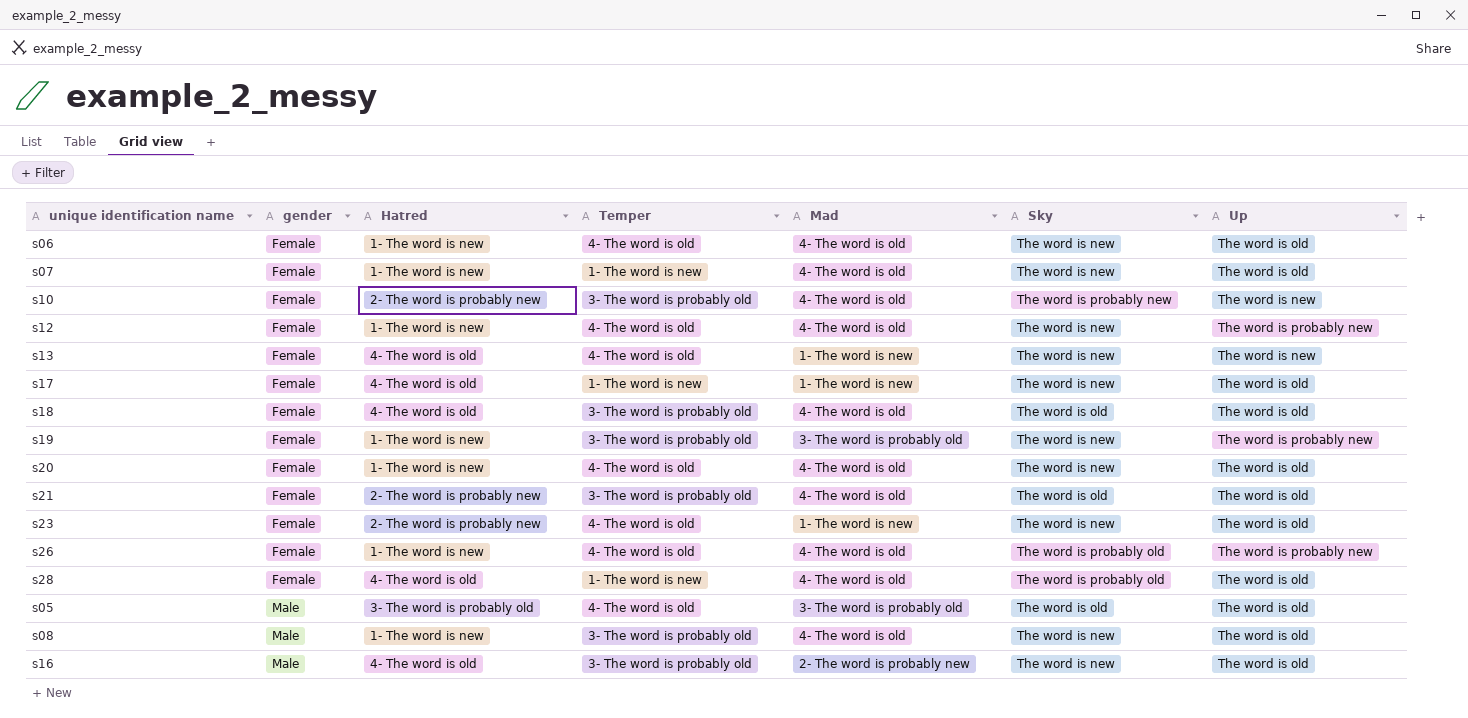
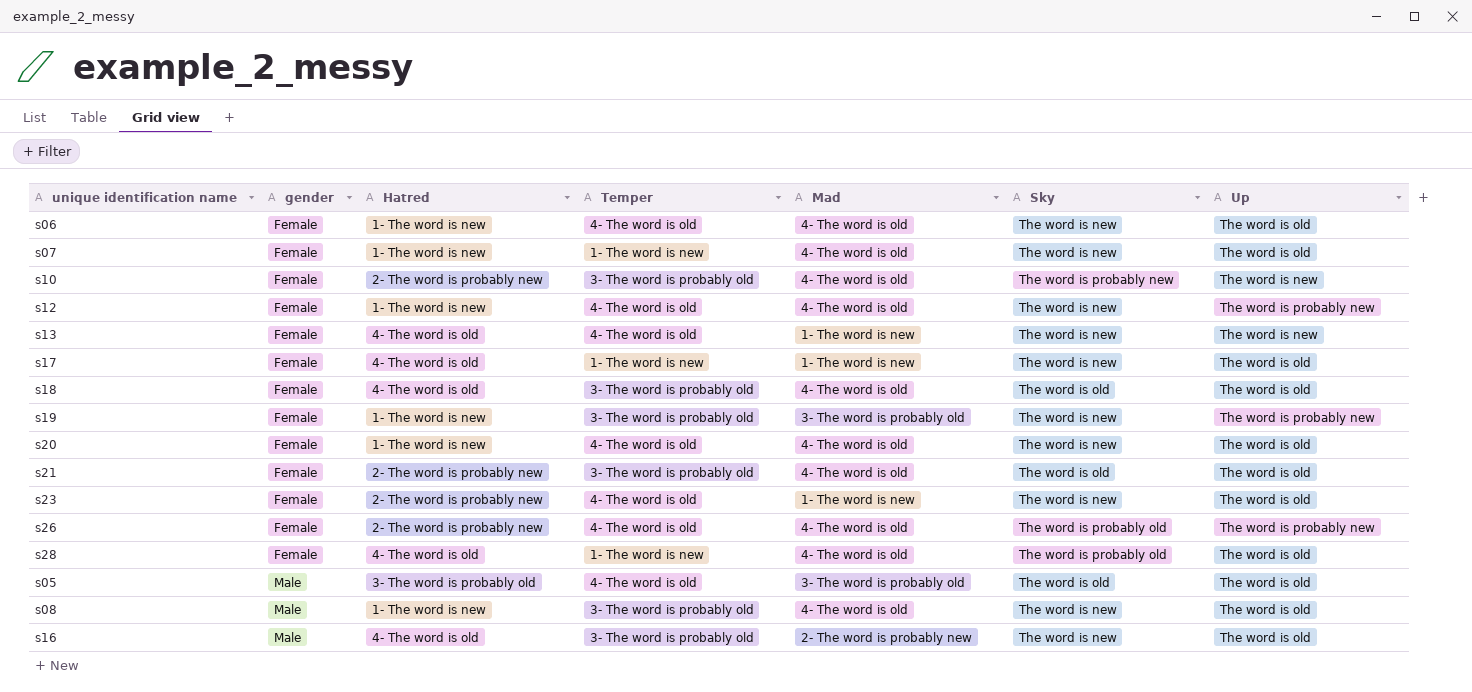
s26 | Hatred: 1- The word is new -> 2- The word is probably new

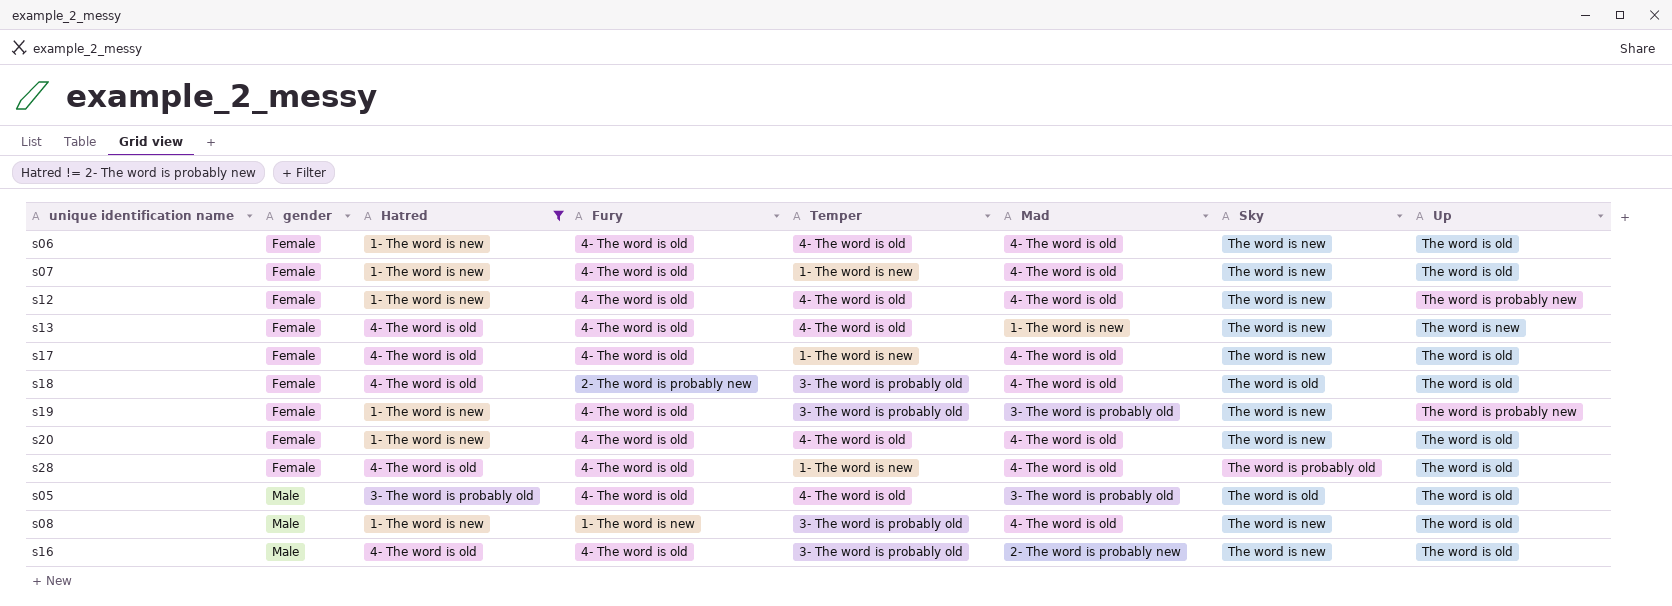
filter: none -> Hatred != 2- The word is probably new
column Fury | position: none -> 4
s17 | Mad: 1- The word is new -> 4- The word is old

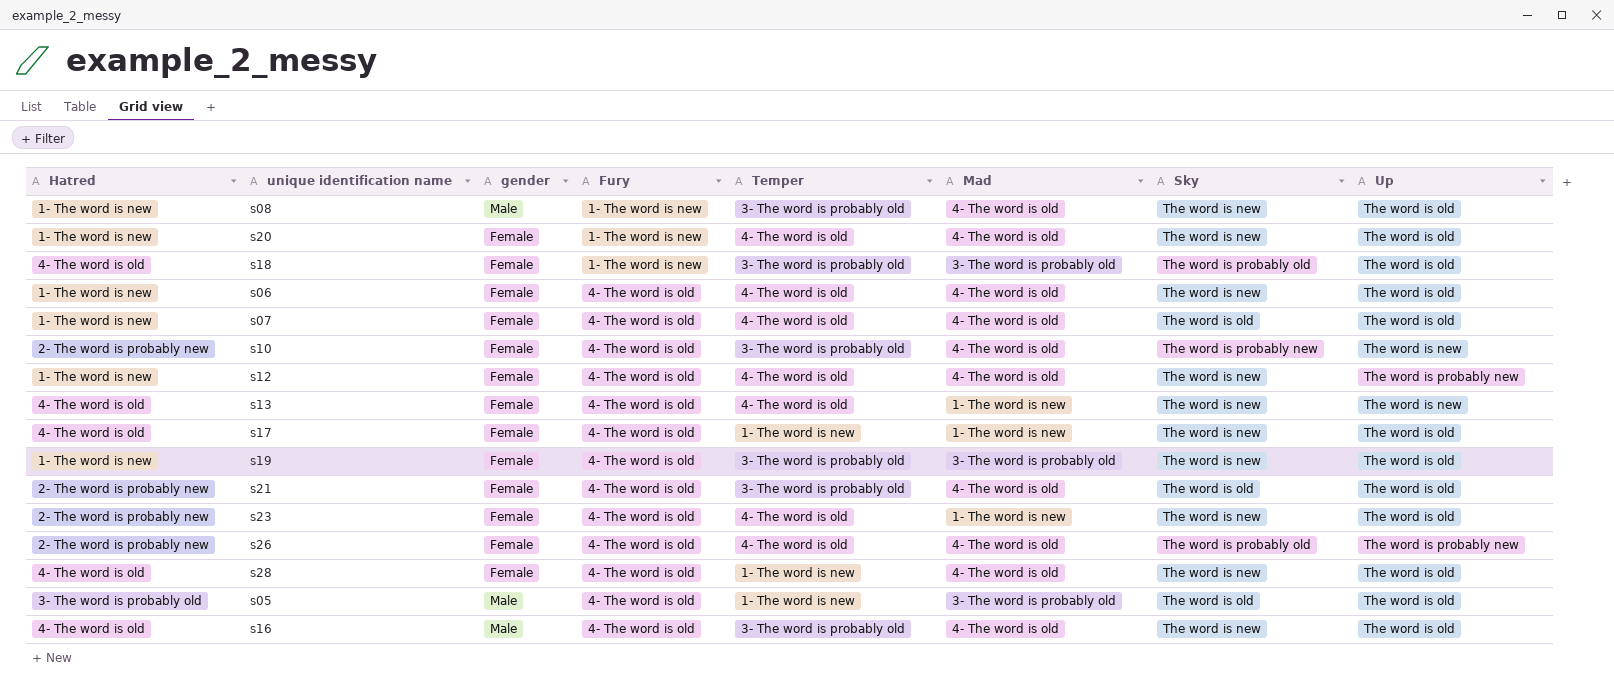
filter: Hatred != 2- The word is probably new -> none
row order: gender ascending -> Fury ascending
column Hatred | position: 3 -> 1
s20 | Fury: 4- The word is old -> 1- The word is new
s18 | Fury: 2- The word is probably new -> 1- The word is new
s18 | Mad: 4- The word is old -> 3- The word is probably old
s18 | Sky: The word is old -> The word is probably old
s07 | Temper: 1- The word is new -> 4- The word is old
s07 | Sky: The word is new -> The word is old
s17 | Mad: 4- The word is old -> 1- The word is new
s19 | Up: The word is probably new -> The word is old
s28 | Sky: The word is probably old -> The word is new
s05 | Temper: 4- The word is old -> 1- The word is new
s16 | Mad: 2- The word is probably new -> 4- The word is old

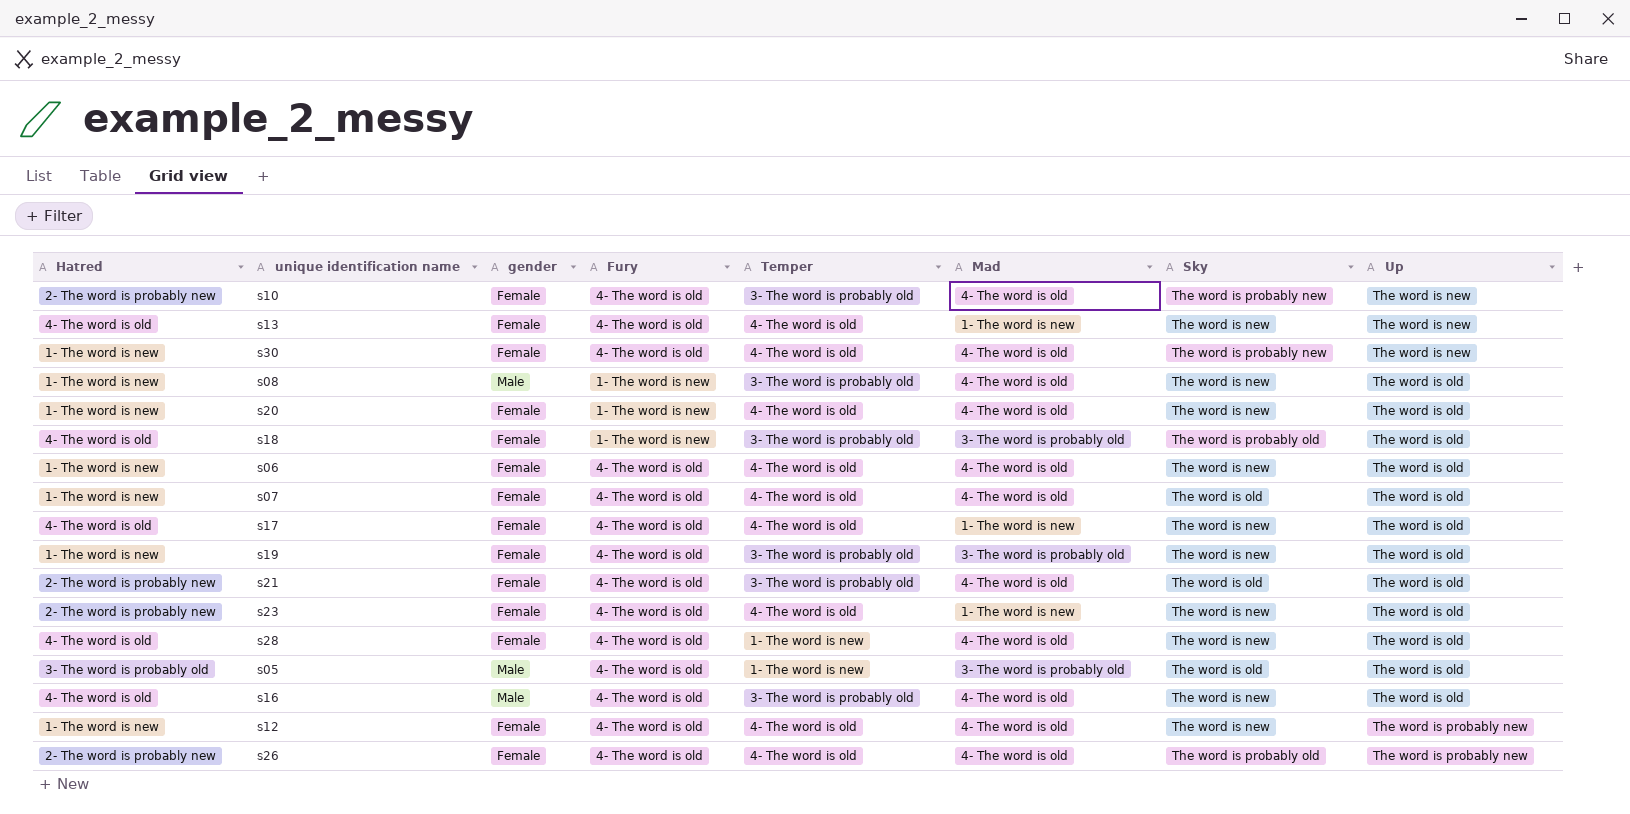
row order: Fury ascending -> Up ascending
row s30: none -> 1- The word is new | Female | 4- The word is old | 4- The word is old | 4- The word is old | The word is probably new | The word is new
s17 | Temper: 1- The word is new -> 4- The word is old

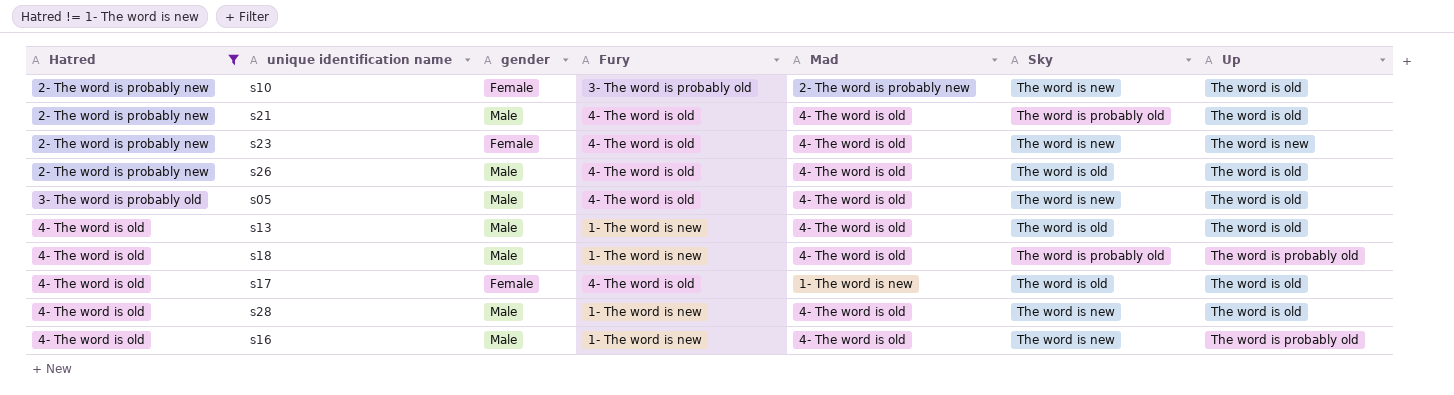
filter: none -> Hatred != 1- The word is new
row order: Up ascending -> Hatred ascending
column Temper | position: 5 -> none
s10 | Fury: 4- The word is old -> 3- The word is probably old
s10 | Mad: 4- The word is old -> 2- The word is probably new
s10 | Sky: The word is probably new -> The word is new
s10 | Up: The word is new -> The word is old
s21 | gender: Female -> Male
s21 | Sky: The word is old -> The word is probably old
s23 | Mad: 1- The word is new -> 4- The word is old
s23 | Up: The word is old -> The word is new
s26 | gender: Female -> Male
s26 | Sky: The word is probably old -> The word is old
s26 | Up: The word is probably new -> The word is old
s05 | Mad: 3- The word is probably old -> 4- The word is old
s05 | Sky: The word is old -> The word is new
s13 | gender: Female -> Male
s13 | Fury: 4- The word is old -> 1- The word is new
s13 | Mad: 1- The word is new -> 4- The word is old
s13 | Sky: The word is new -> The word is old
s13 | Up: The word is new -> The word is old
s18 | gender: Female -> Male
s18 | Mad: 3- The word is probably old -> 4- The word is old
s18 | Up: The word is old -> The word is probably old
s17 | Sky: The word is new -> The word is old
s28 | gender: Female -> Male
s28 | Fury: 4- The word is old -> 1- The word is new
s16 | Fury: 4- The word is old -> 1- The word is new
s16 | Up: The word is old -> The word is probably old

